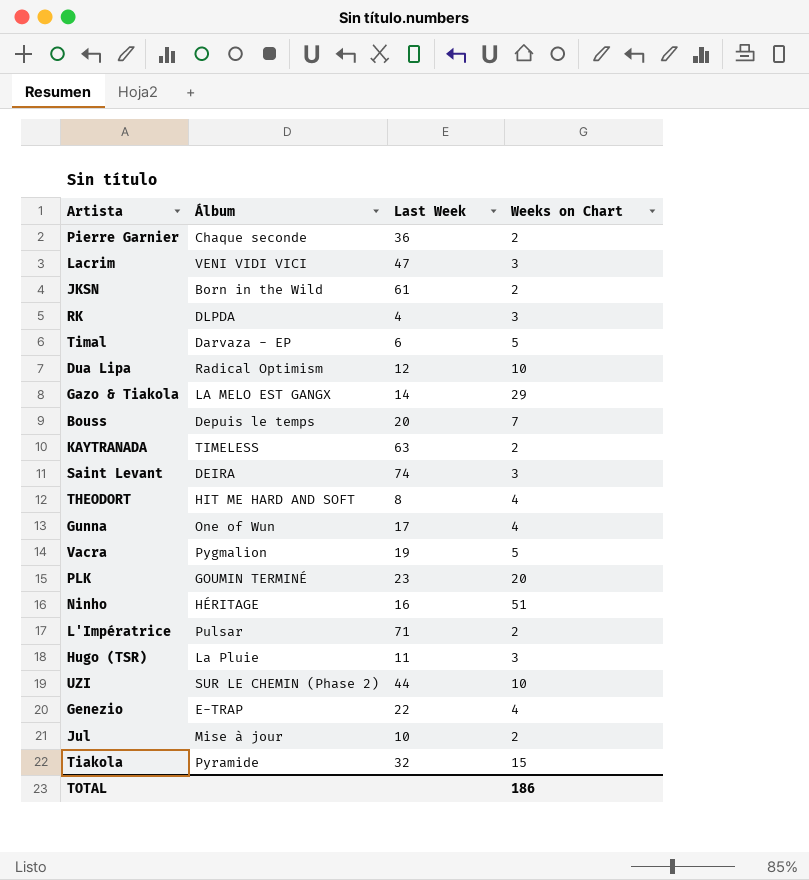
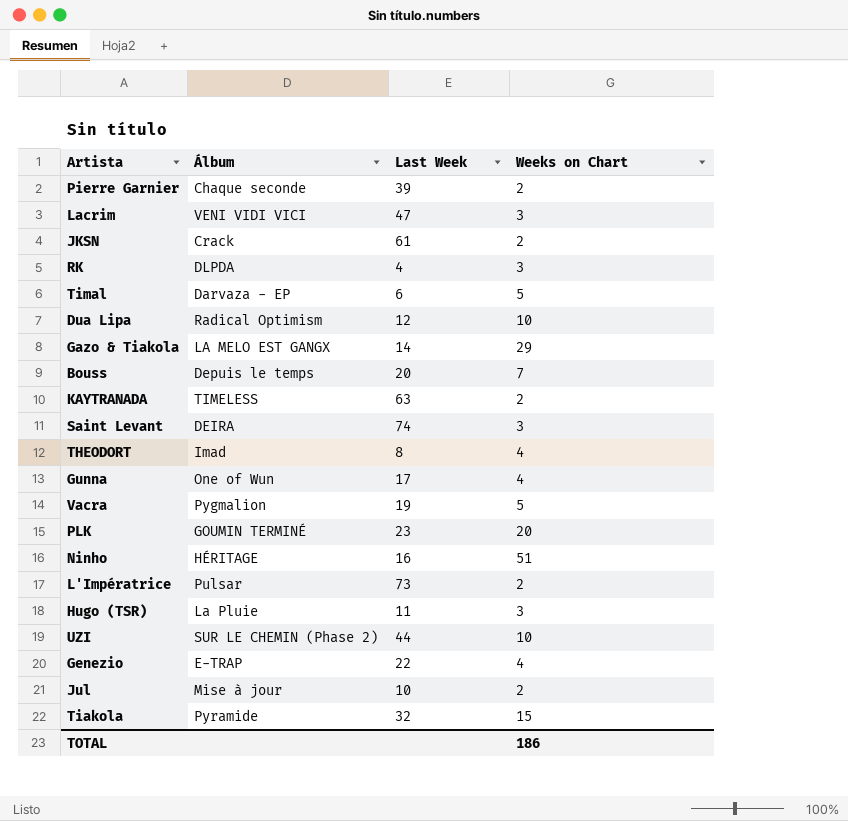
Pierre Garnier | Last Week: 36 -> 39
JKSN | Álbum: Born in the Wild -> Crack
THEODORT | Álbum: HIT ME HARD AND SOFT -> Imad
L'Impératrice | Last Week: 71 -> 73

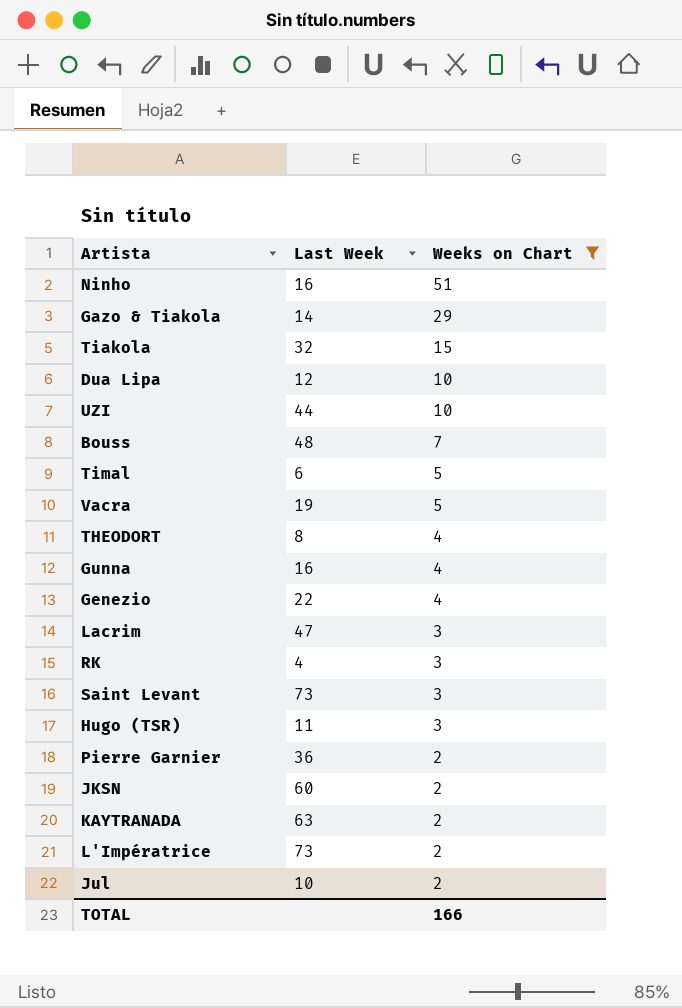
filter: none -> Weeks on Chart != 20
row order: none -> Weeks on Chart descending
column Álbum | position: 2 -> none
Bouss | Last Week: 20 -> 48
Gunna | Last Week: 17 -> 16
Saint Levant | Last Week: 74 -> 73
Pierre Garnier | Last Week: 39 -> 36
JKSN | Last Week: 61 -> 60
TOTAL | Weeks on Chart: 186 -> 166

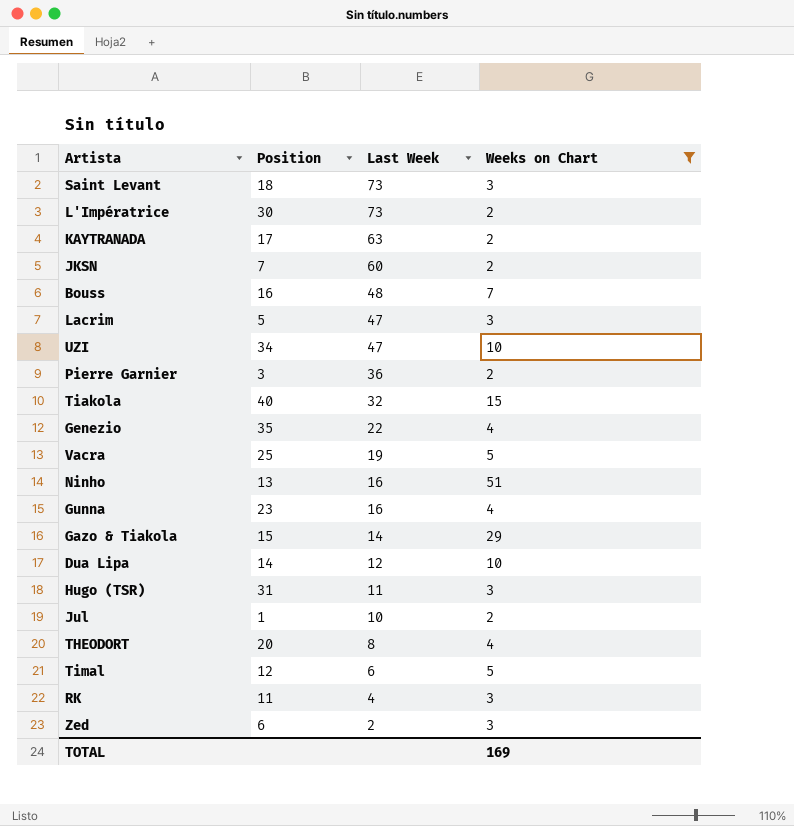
row order: Weeks on Chart descending -> Last Week descending
column Position | position: none -> 2
UZI | Last Week: 44 -> 47
row Zed: none -> 6 | 2 | 3
TOTAL | Weeks on Chart: 166 -> 169

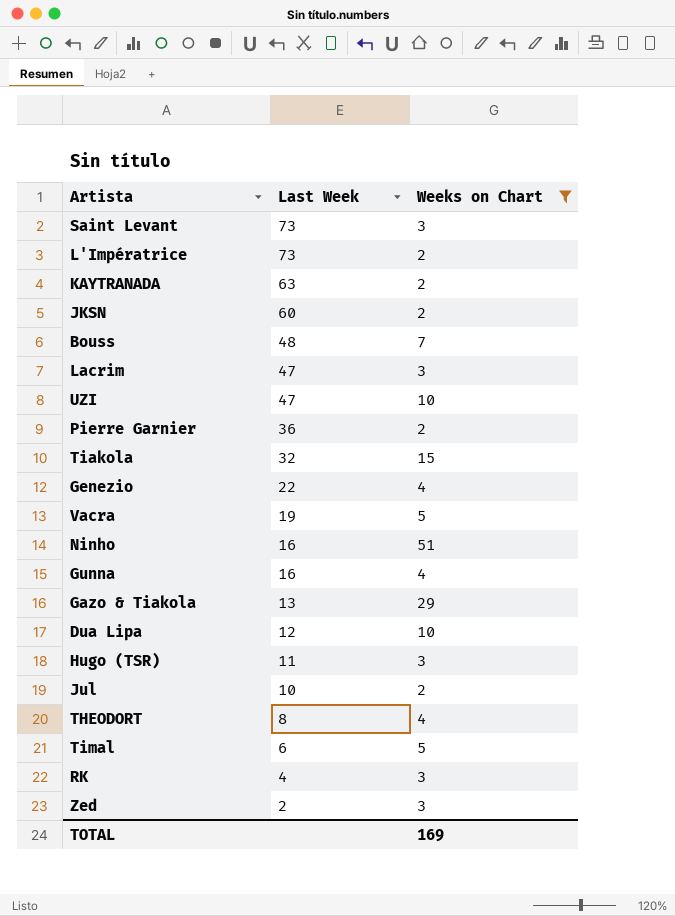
column Position | position: 2 -> none
Gazo & Tiakola | Last Week: 14 -> 13

